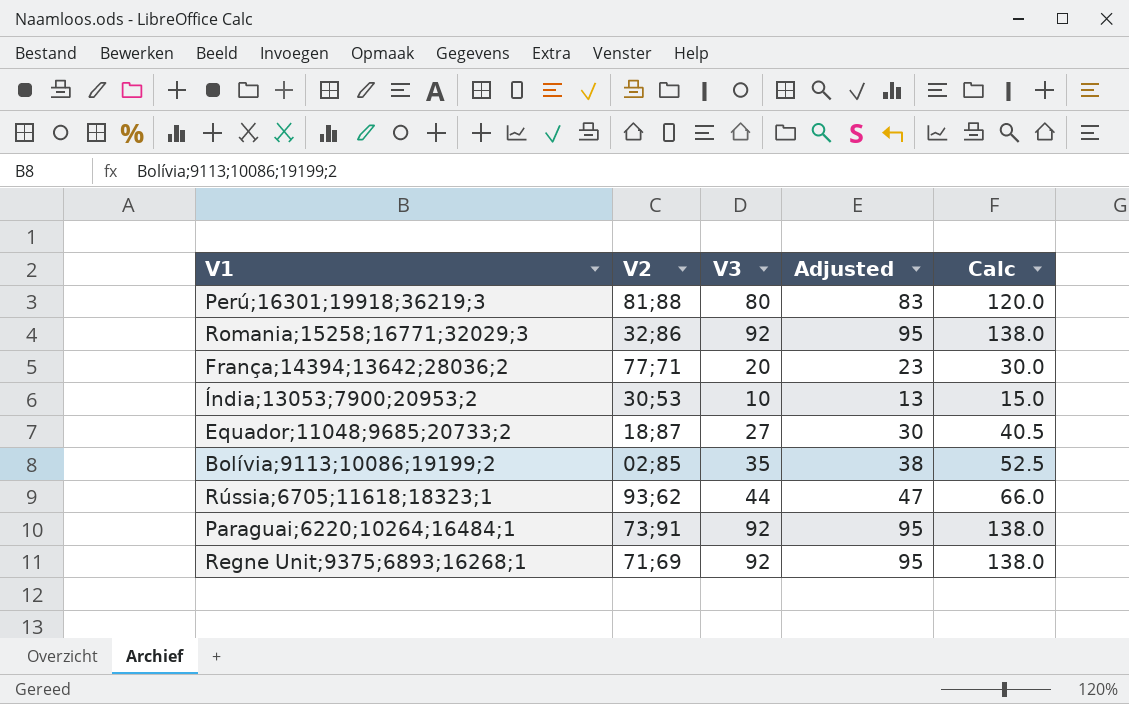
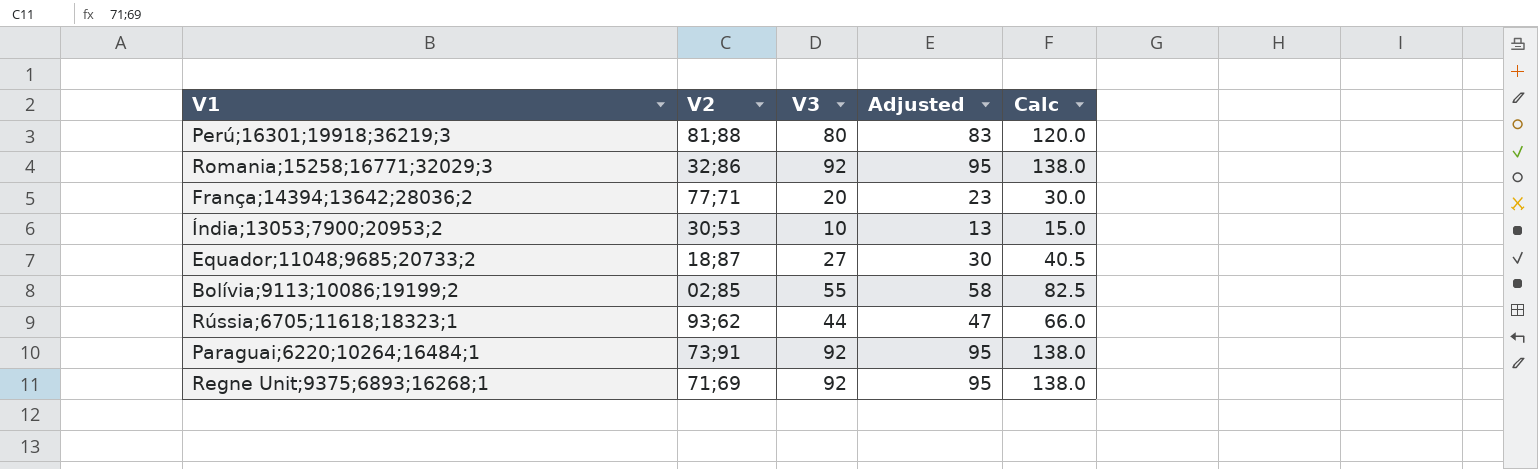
Bolívia;9113;10086;19199;2 | V3: 35 -> 55
Bolívia;9113;10086;19199;2 | Adjusted: 38 -> 58
Bolívia;9113;10086;19199;2 | Calc: 52.5 -> 82.5

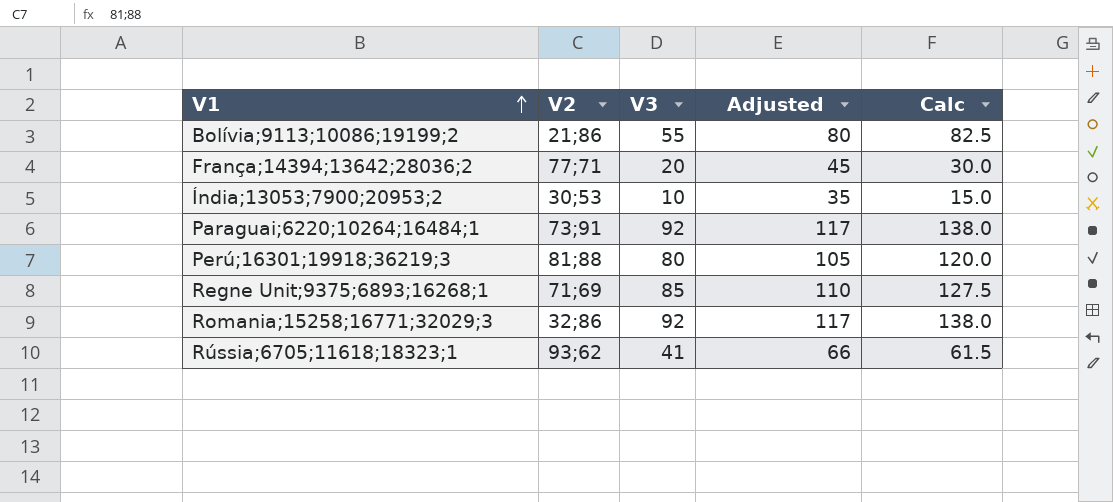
row order: none -> V1 ascending
column Adjusted | formula: [V3] + 3 -> [V3] + 25
row Equador;11048;9685;20733;2: 18;87 | 27 | 30 | 40.5 -> none
Bolívia;9113;10086;19199;2 | V2: 02;85 -> 21;86
Regne Unit;9375;6893;16268;1 | V3: 92 -> 85
Regne Unit;9375;6893;16268;1 | Calc: 138.0 -> 127.5
Rússia;6705;11618;18323;1 | V3: 44 -> 41
Rússia;6705;11618;18323;1 | Calc: 66.0 -> 61.5

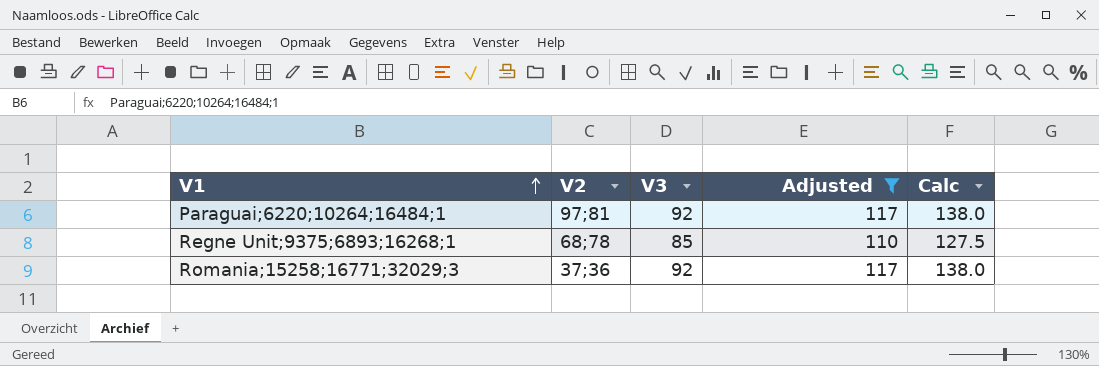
filter: none -> Adjusted >= 110
Paraguai;6220;10264;16484;1 | V2: 73;91 -> 97;81
Regne Unit;9375;6893;16268;1 | V2: 71;69 -> 68;78
Romania;15258;16771;32029;3 | V2: 32;86 -> 37;36

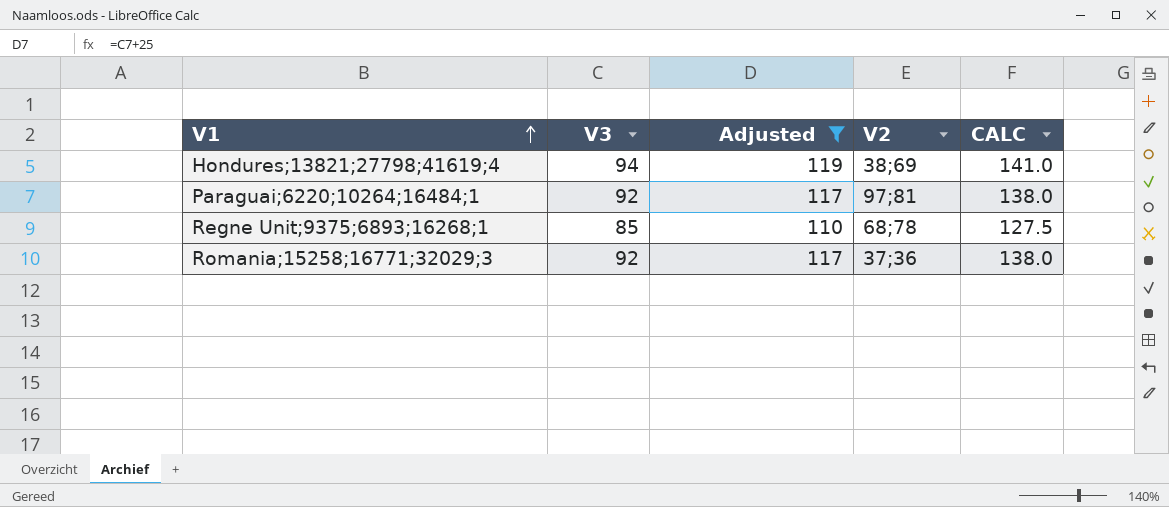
column V2 | position: 2 -> 4
column name: Calc -> CALC
row Hondures;13821;27798;41619;4: none -> 94 | 119 | 38;69 | 141.0

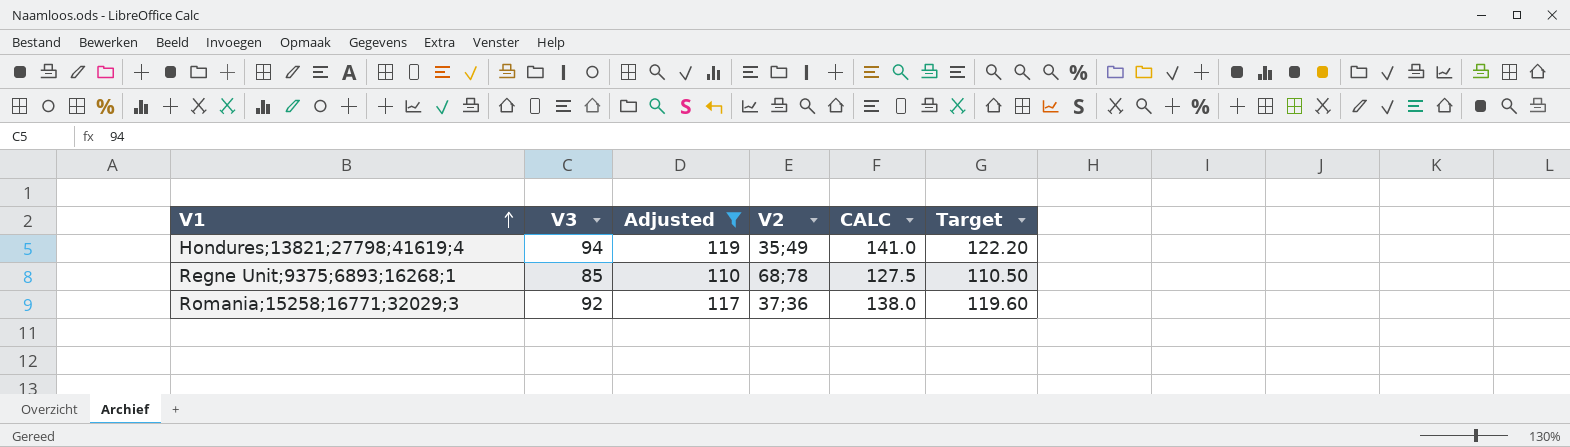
column Target | formula: none -> [V3] * 1.3
row Paraguai;6220;10264;16484;1: 92 | 117 | 97;81 | 138.0 -> none
Hondures;13821;27798;41619;4 | V2: 38;69 -> 35;49

